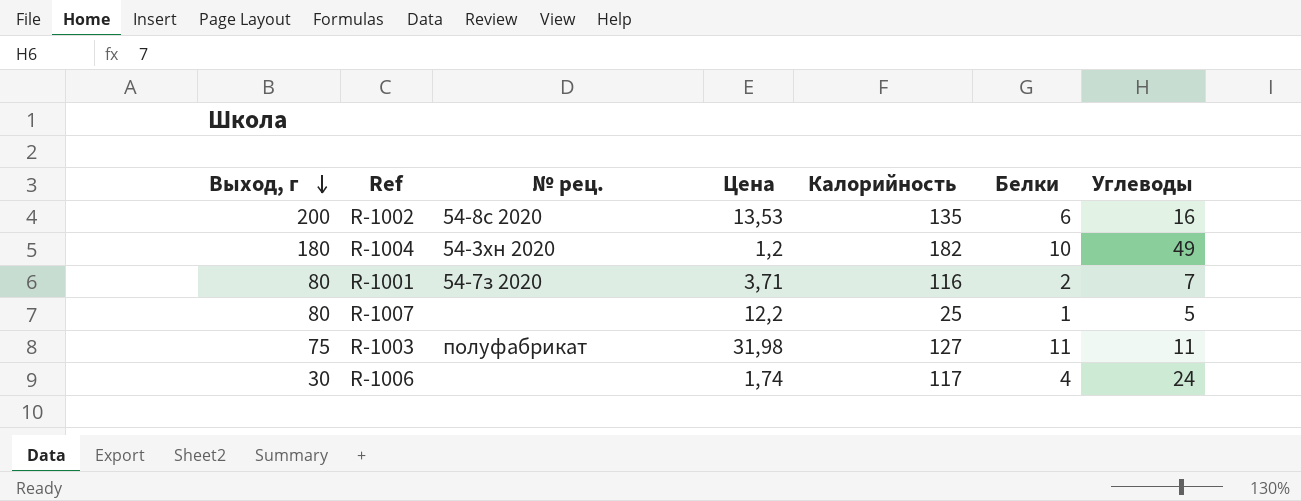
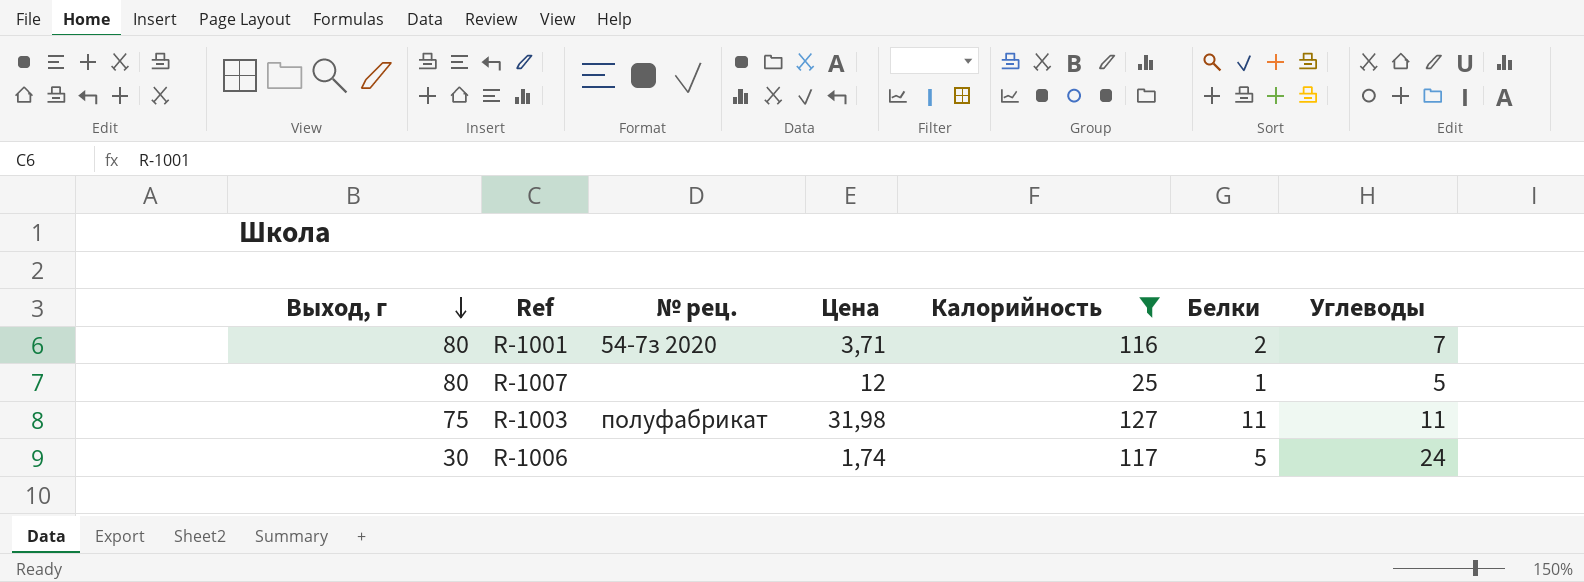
filter: none -> Калорийность <= 127
R-1007 | Цена: 12,2 -> 12
R-1006 | Белки: 4 -> 5

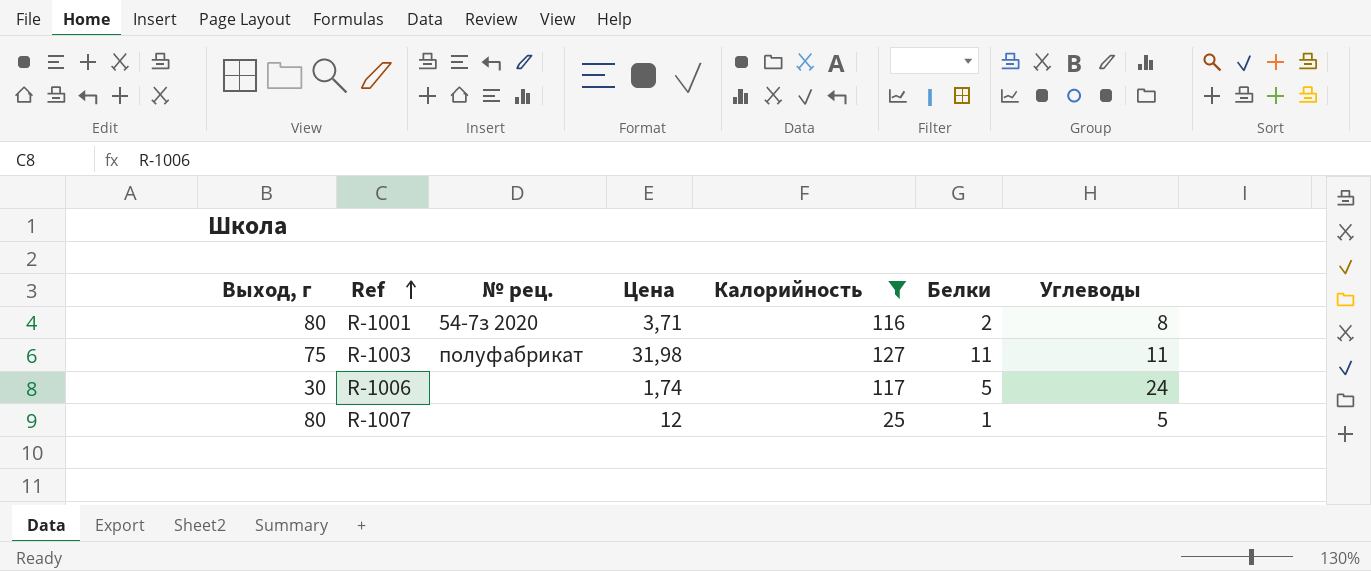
row order: Выход, г descending -> Ref ascending
R-1001 | Углеводы: 7 -> 8

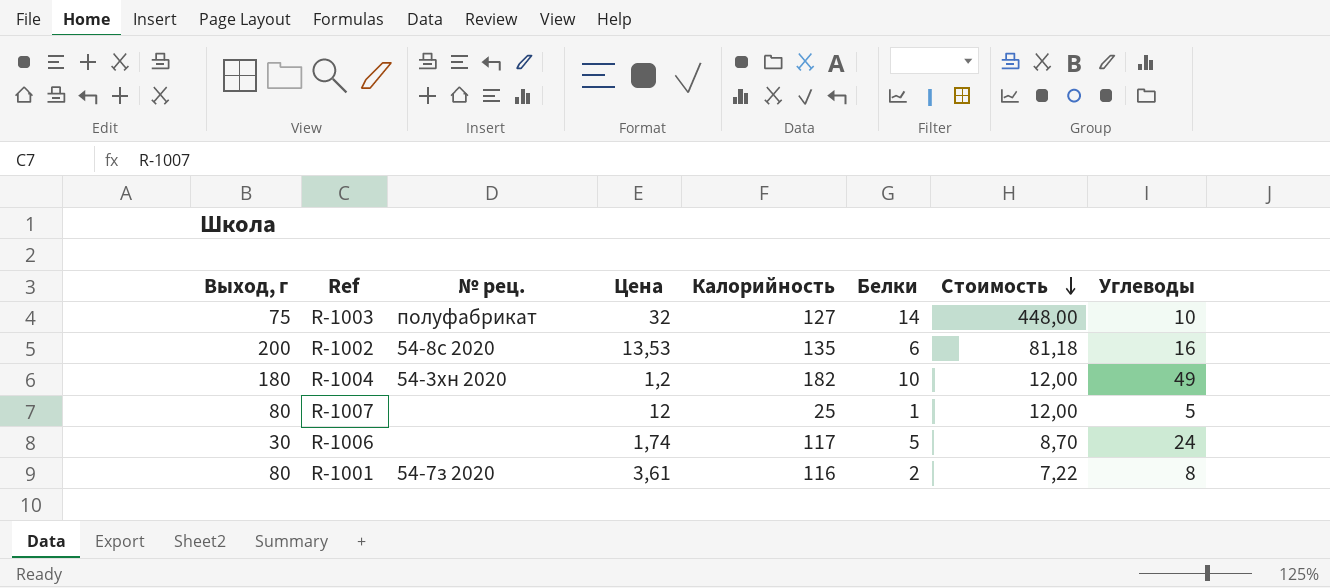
filter: Калорийность <= 127 -> none
row order: Ref ascending -> Стоимость descending
column Стоимость | formula: none -> [Цена] * [Белки]
R-1003 | Цена: 31,98 -> 32
R-1003 | Белки: 11 -> 14
R-1003 | Углеводы: 11 -> 10
R-1001 | Цена: 3,71 -> 3,61

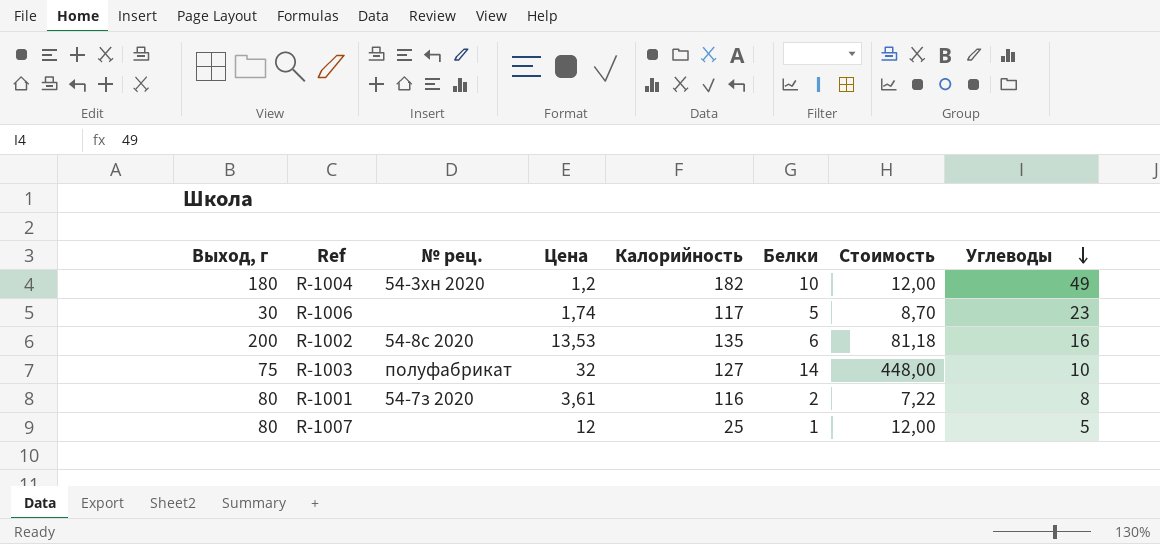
row order: Стоимость descending -> Углеводы descending
R-1006 | Углеводы: 24 -> 23

